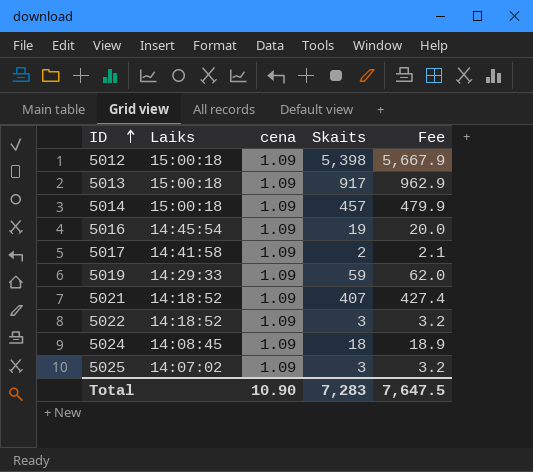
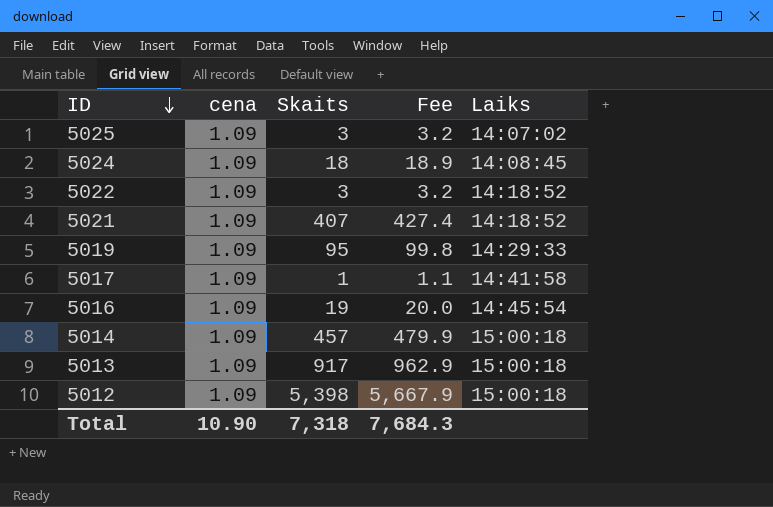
row order: ID ascending -> ID descending
column Laiks | position: 2 -> 5
5019 | Skaits: 59 -> 95
5019 | Fee: 62.0 -> 99.8
5017 | Skaits: 2 -> 1
5017 | Fee: 2.1 -> 1.1
Total | Skaits: 7,283 -> 7,318
Total | Fee: 7,647.5 -> 7,684.3

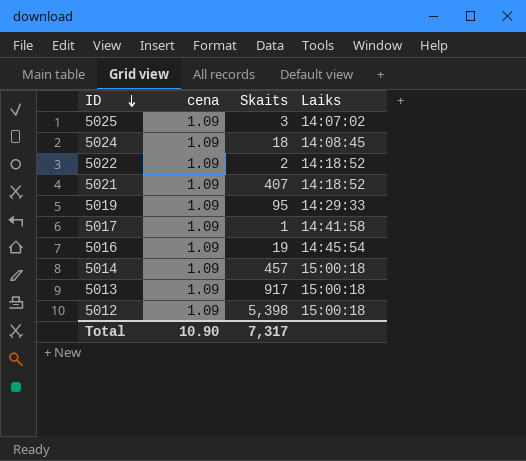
column Fee | formula: [Skaits] * 1.05 -> none
5022 | Skaits: 3 -> 2
Total | Skaits: 7,318 -> 7,317

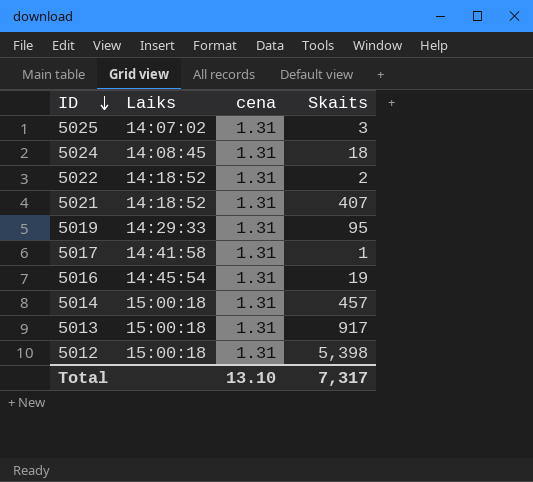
column Laiks | position: 4 -> 2
5025 | cena: 1.09 -> 1.31
5024 | cena: 1.09 -> 1.31
5022 | cena: 1.09 -> 1.31
5021 | cena: 1.09 -> 1.31
5019 | cena: 1.09 -> 1.31
5017 | cena: 1.09 -> 1.31
5016 | cena: 1.09 -> 1.31
5014 | cena: 1.09 -> 1.31
5013 | cena: 1.09 -> 1.31
5012 | cena: 1.09 -> 1.31
Total | cena: 10.90 -> 13.10

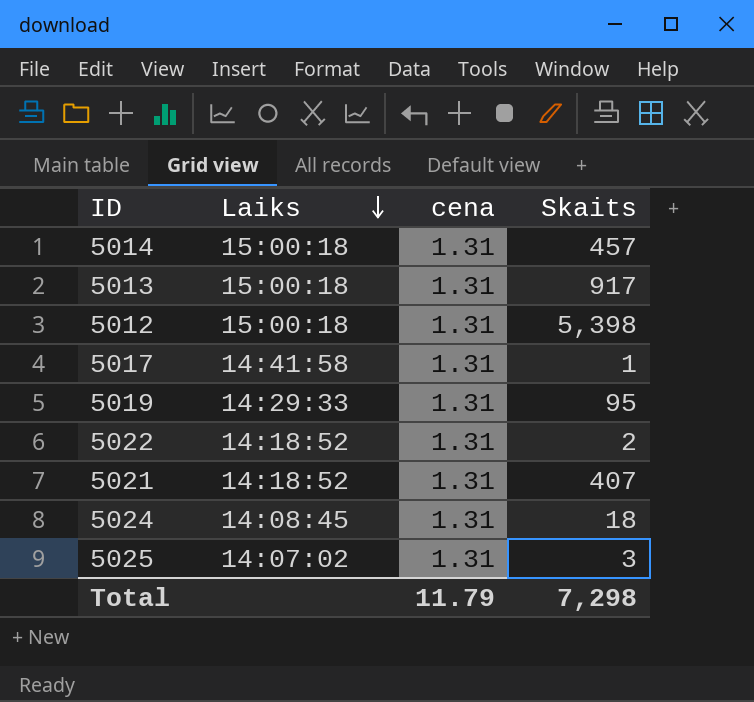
row order: ID descending -> Laiks descending
row 5016: 14:45:54 | 1.31 | 19 -> none
Total | cena: 13.10 -> 11.79
Total | Skaits: 7,317 -> 7,298

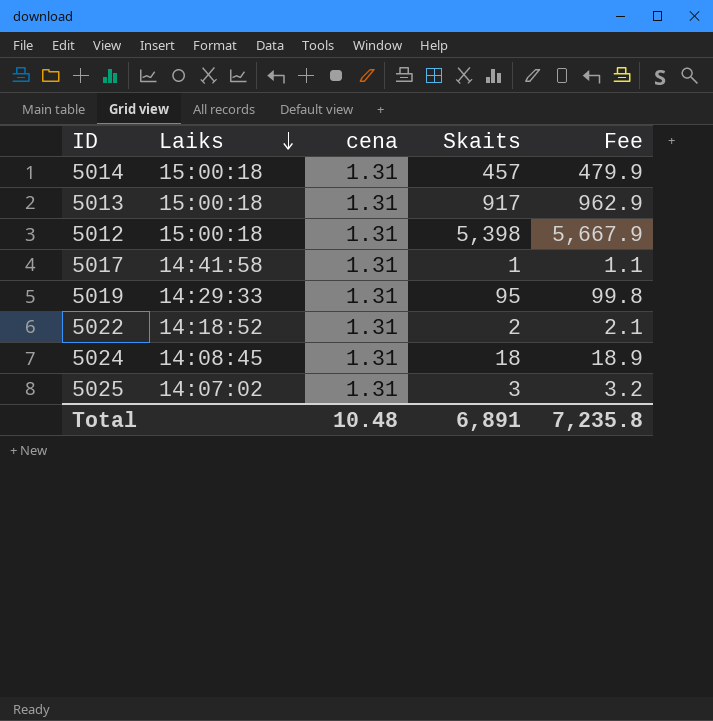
column Fee | formula: none -> [Skaits] * 1.05
row 5021: 14:18:52 | 1.31 | 407 -> none
Total | cena: 11.79 -> 10.48
Total | Skaits: 7,298 -> 6,891

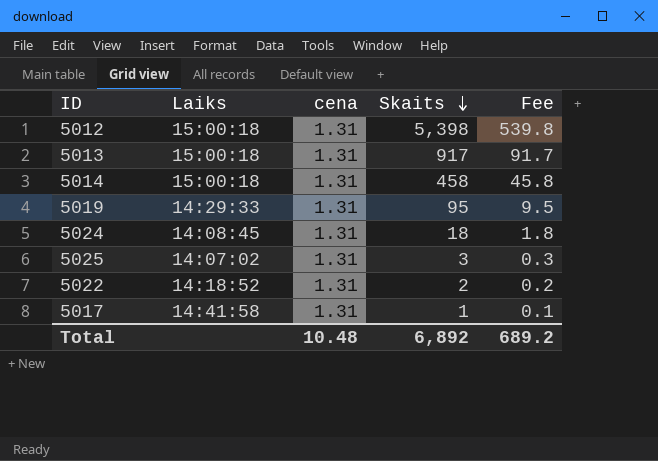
row order: Laiks descending -> Skaits descending
column Fee | formula: [Skaits] * 1.05 -> [Skaits] * 0.1
5014 | Skaits: 457 -> 458
Total | Skaits: 6,891 -> 6,892
Total | Fee: 7,235.8 -> 689.2

